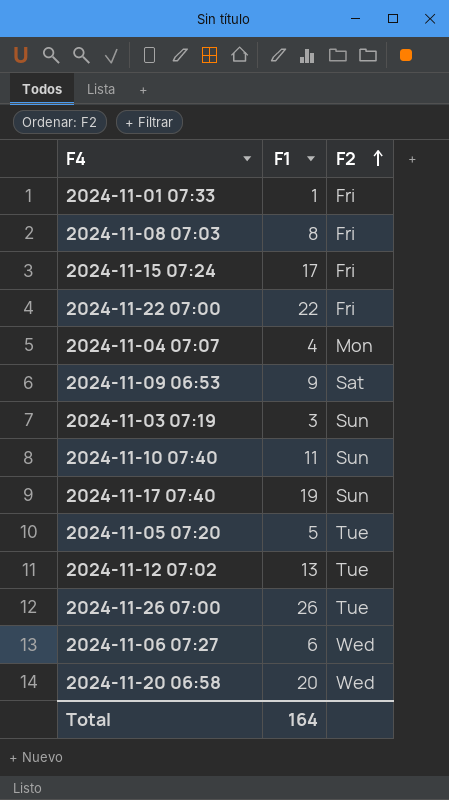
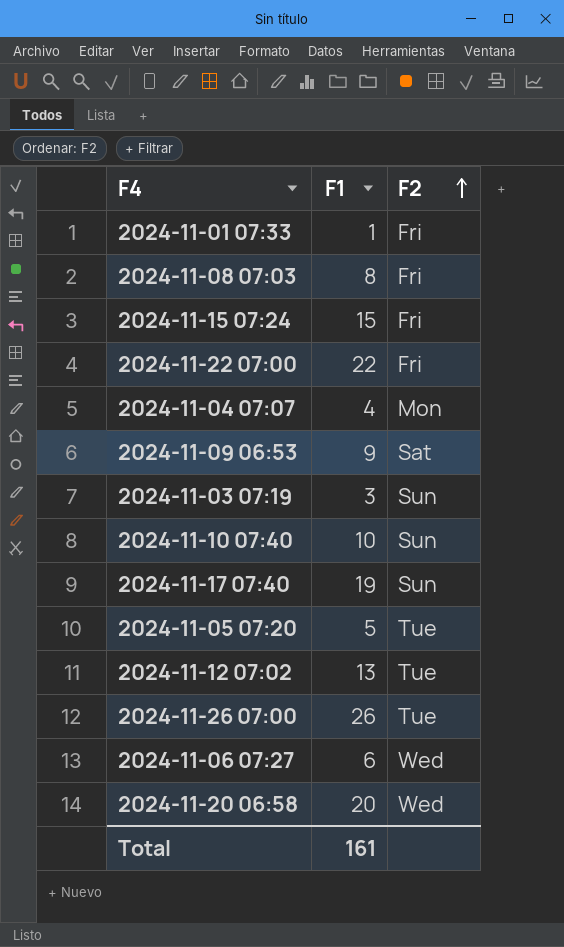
2024-11-15 07:24 | F1: 17 -> 15
2024-11-10 07:40 | F1: 11 -> 10
Total | F1: 164 -> 161

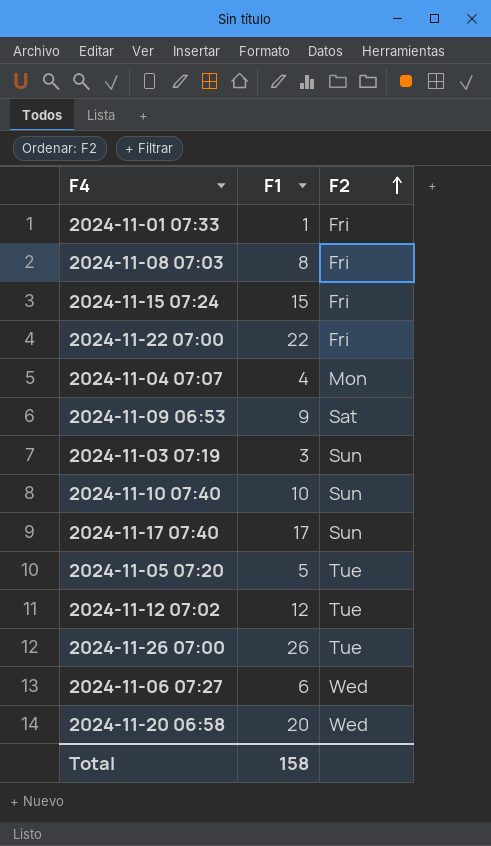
2024-11-17 07:40 | F1: 19 -> 17
2024-11-12 07:02 | F1: 13 -> 12
Total | F1: 161 -> 158

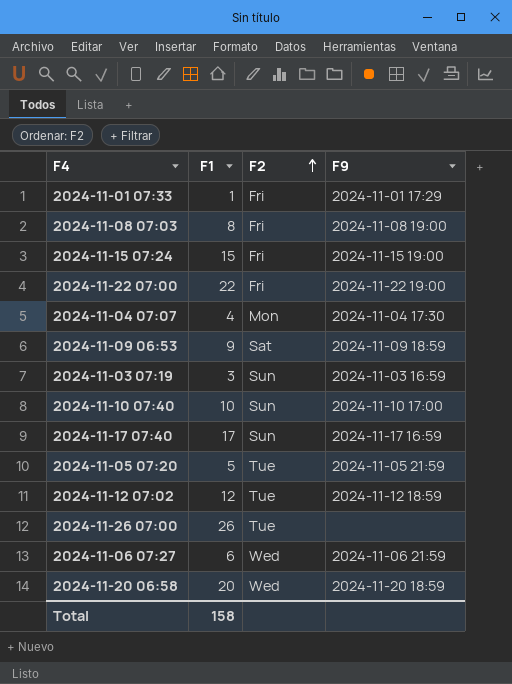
column F9 | position: none -> 4

